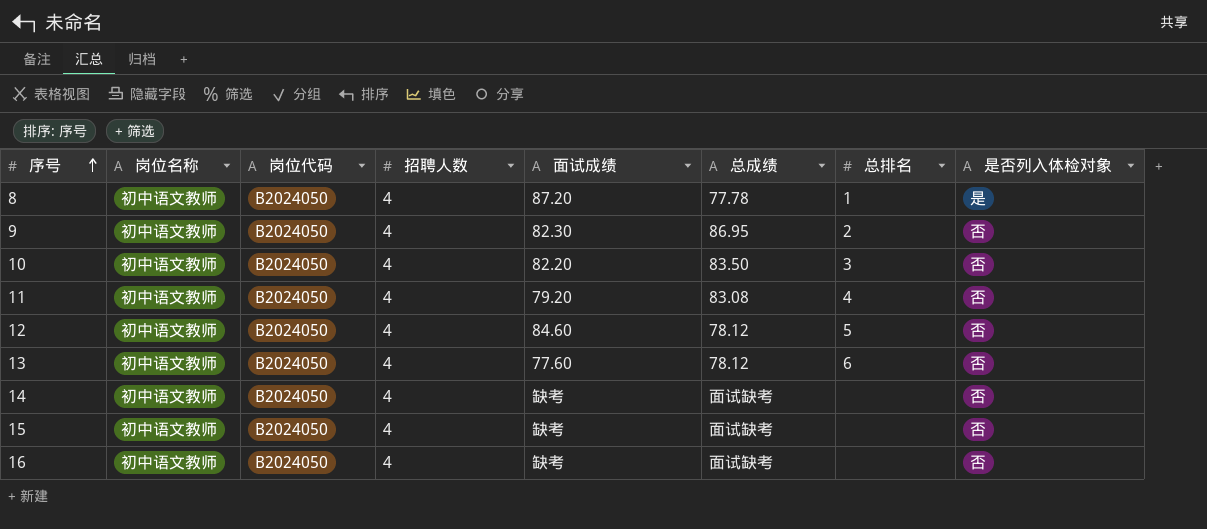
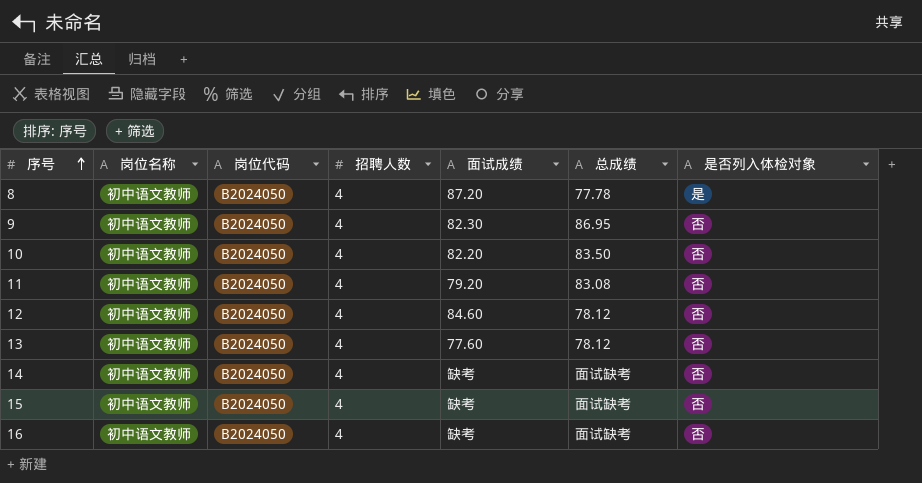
column 总排名 | position: 7 -> none

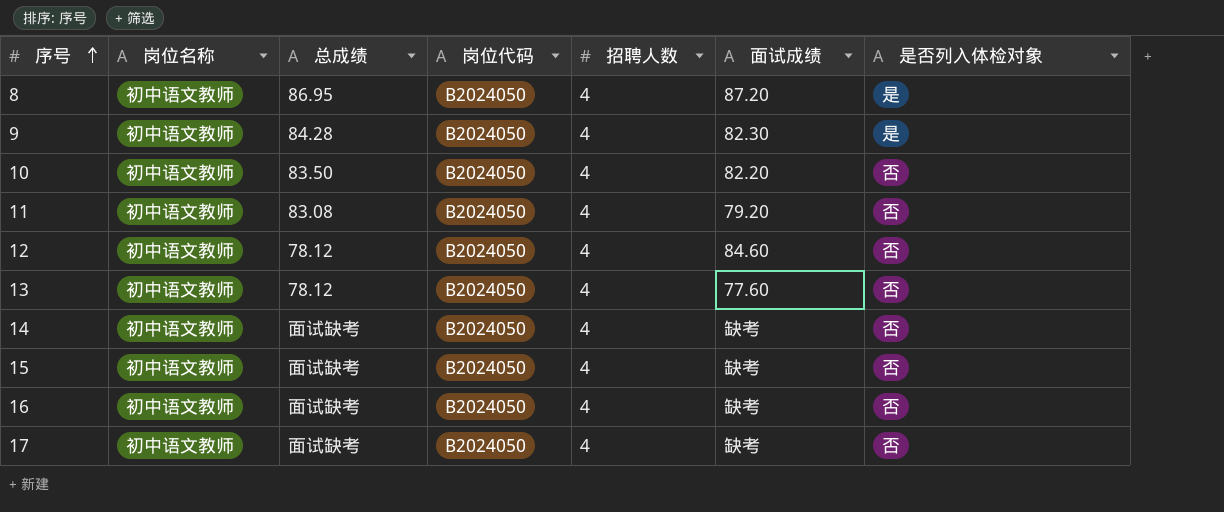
column 总成绩 | position: 6 -> 3
8 | 总成绩: 77.78 -> 86.95
9 | 总成绩: 86.95 -> 84.28
9 | 是否列入体检对象: 否 -> 是
row 17: none -> 初中语文教师 | 面试缺考 | B2024050 | 4 | 缺考 | 否

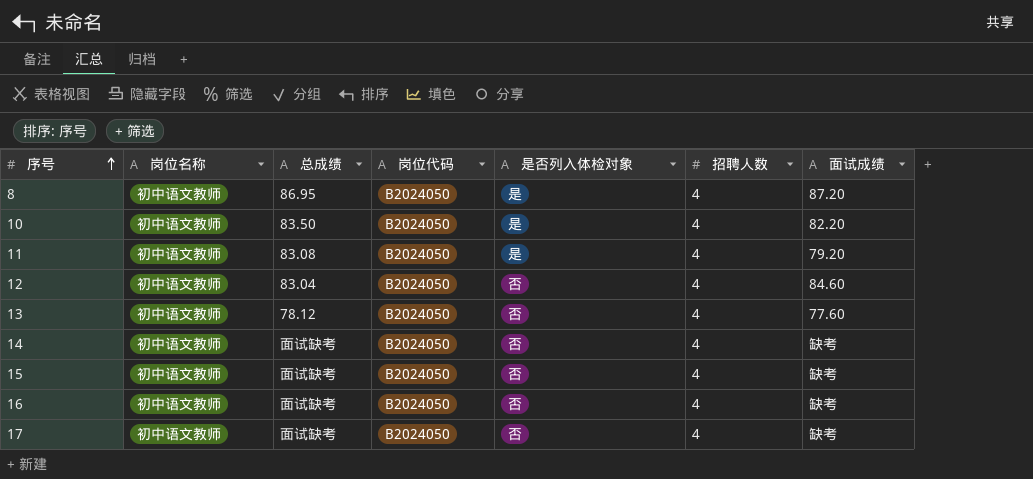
column 是否列入体检对象 | position: 7 -> 5
row 9: 初中语文教师 | 84.28 | B2024050 | 4 | 82.30 | 是 -> none
10 | 是否列入体检对象: 否 -> 是
11 | 是否列入体检对象: 否 -> 是
12 | 总成绩: 78.12 -> 83.04

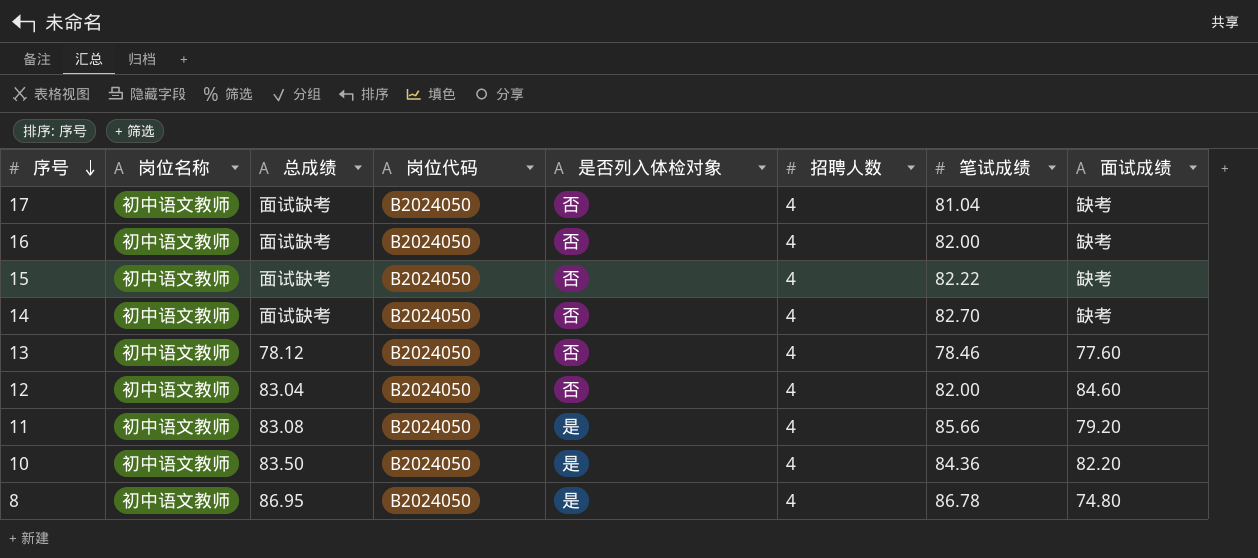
row order: 序号 ascending -> 序号 descending
column 笔试成绩 | position: none -> 7
8 | 面试成绩: 87.20 -> 74.80

